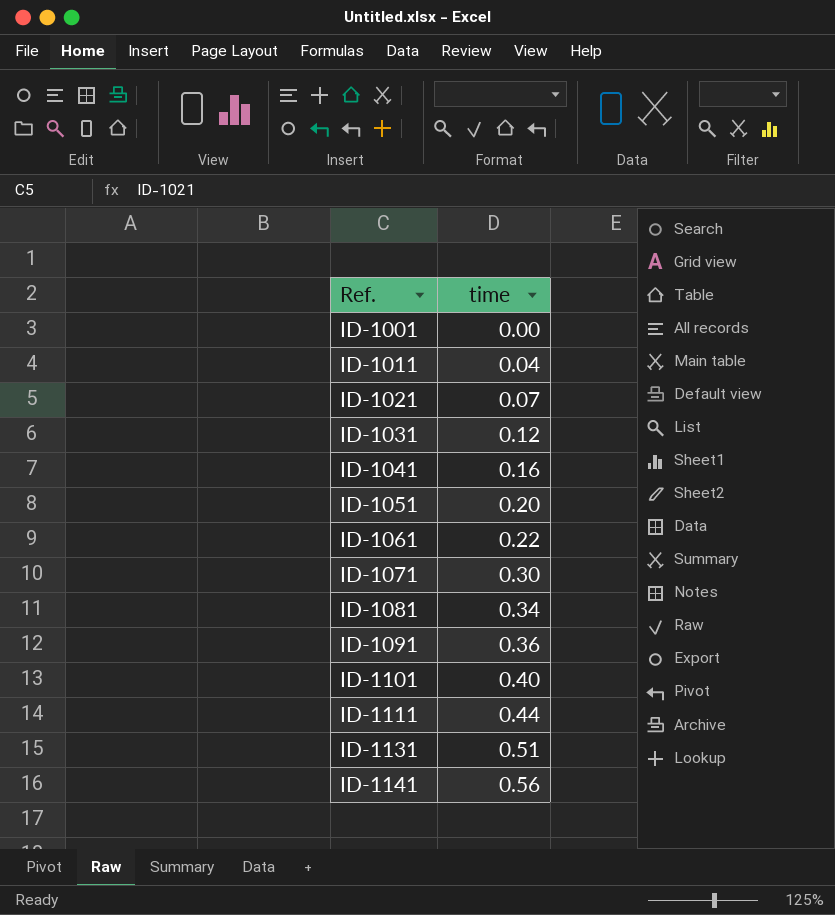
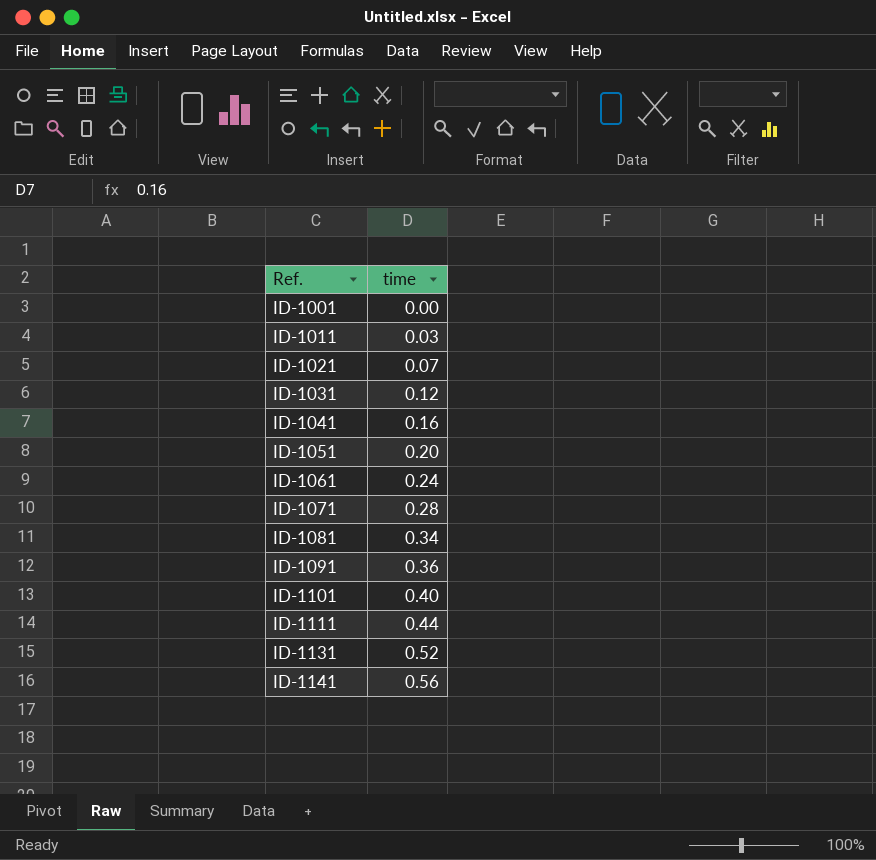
ID-1011 | time: 0.04 -> 0.03
ID-1061 | time: 0.22 -> 0.24
ID-1071 | time: 0.30 -> 0.28
ID-1131 | time: 0.51 -> 0.52

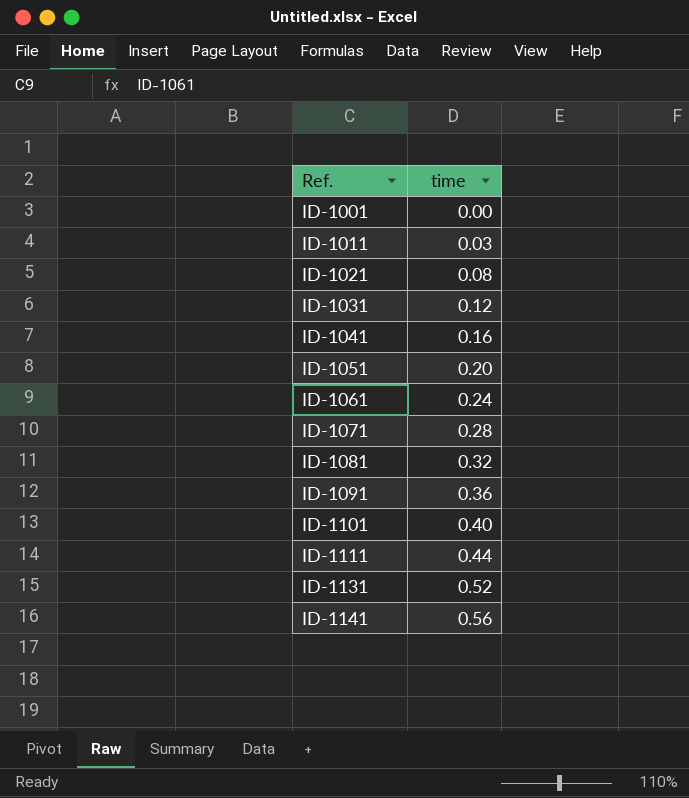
ID-1021 | time: 0.07 -> 0.08
ID-1081 | time: 0.34 -> 0.32

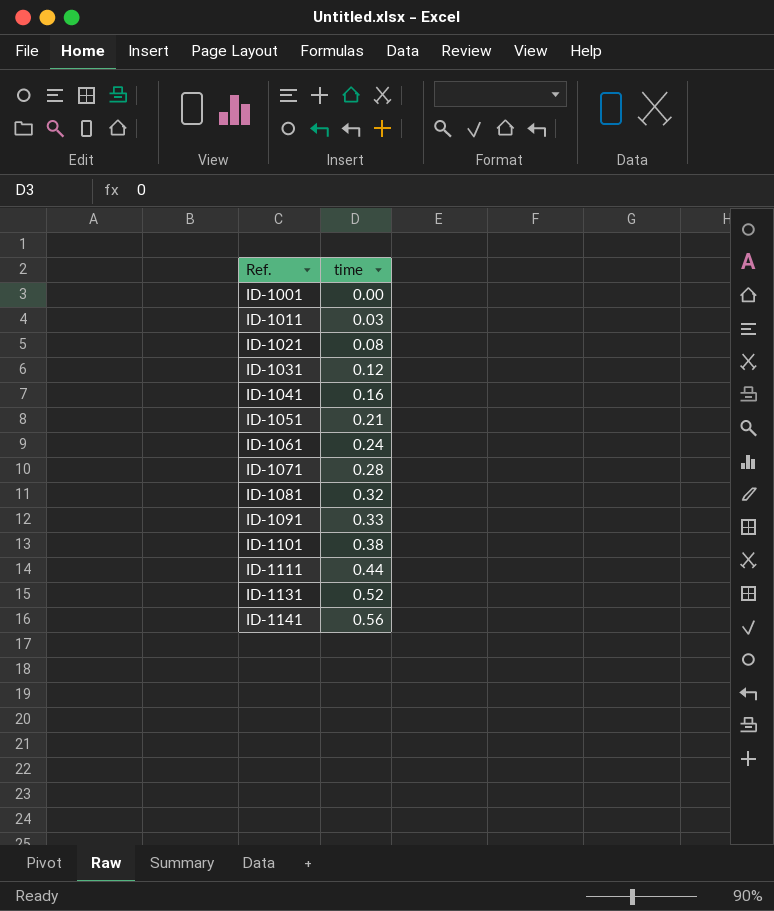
ID-1051 | time: 0.20 -> 0.21
ID-1091 | time: 0.36 -> 0.33
ID-1101 | time: 0.40 -> 0.38

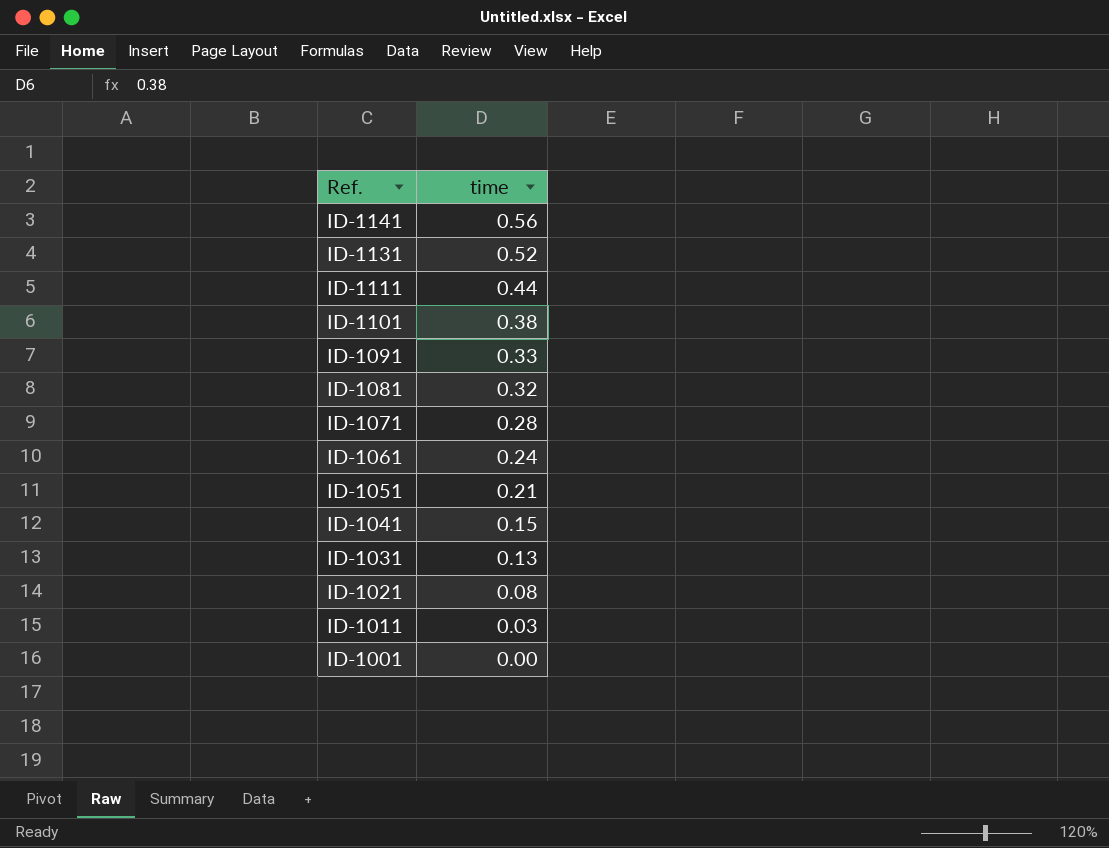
row order: Ref. ascending -> Ref. descending
ID-1041 | time: 0.16 -> 0.15
ID-1031 | time: 0.12 -> 0.13

